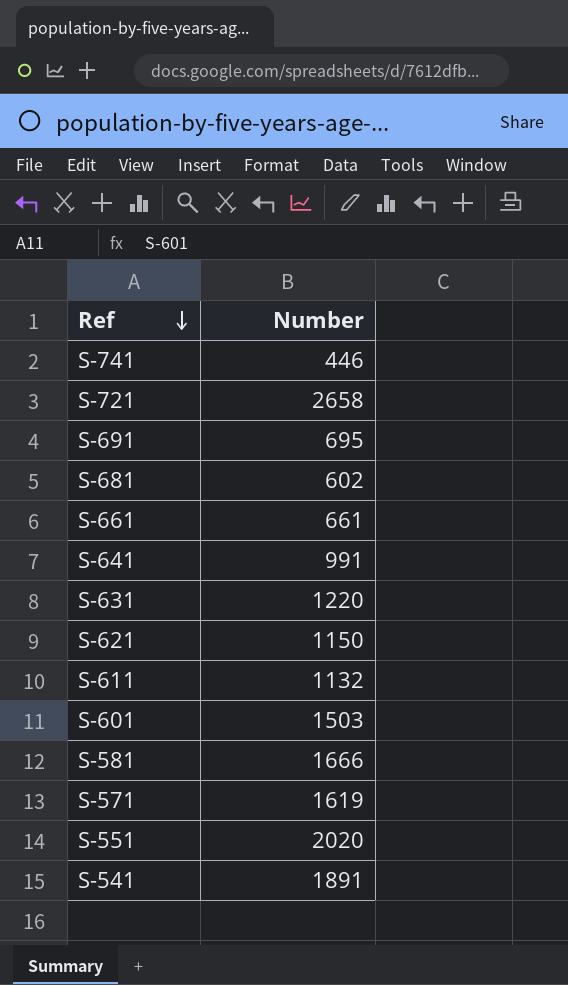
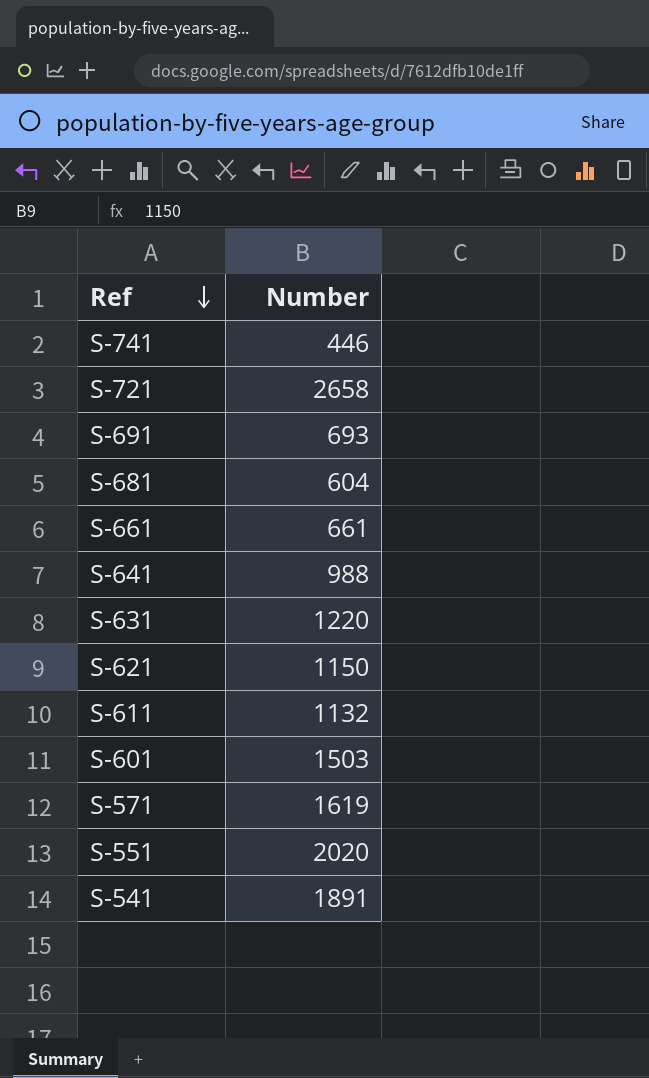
row S-581: 1666 -> none
S-691 | Number: 695 -> 693
S-681 | Number: 602 -> 604
S-641 | Number: 991 -> 988

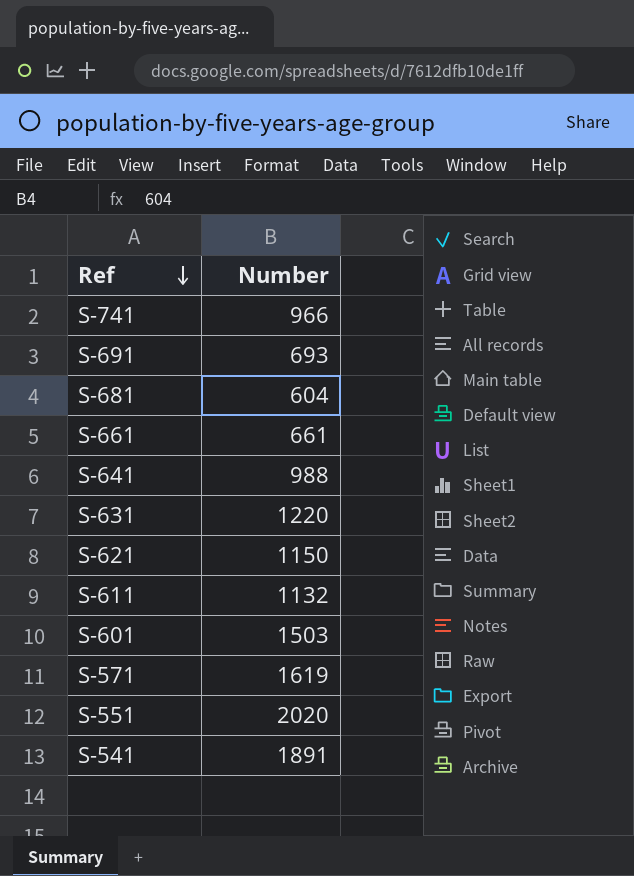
row S-721: 2658 -> none
S-741 | Number: 446 -> 966

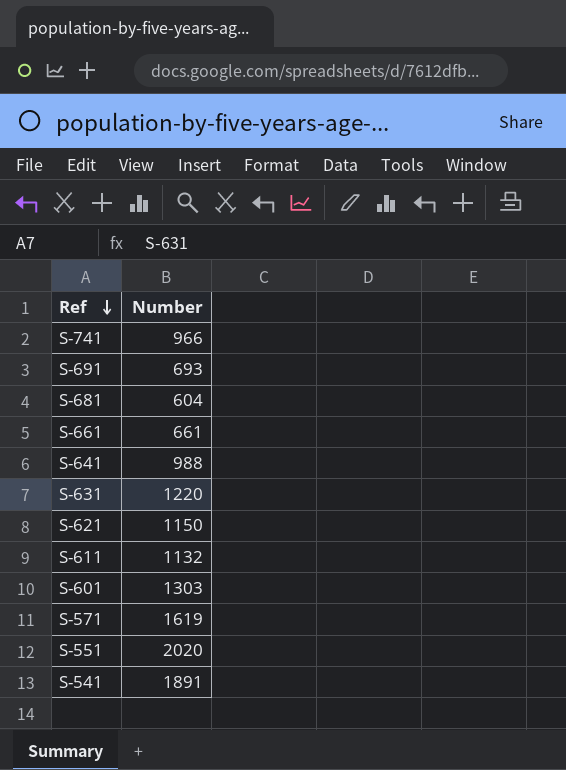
S-601 | Number: 1503 -> 1303

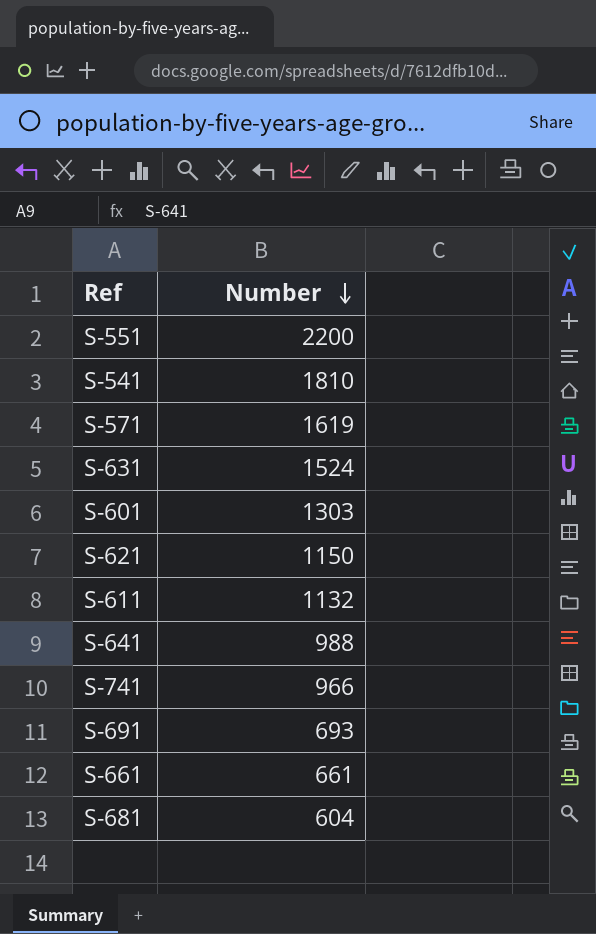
row order: Ref descending -> Number descending
S-551 | Number: 2020 -> 2200
S-541 | Number: 1891 -> 1810
S-631 | Number: 1220 -> 1524

